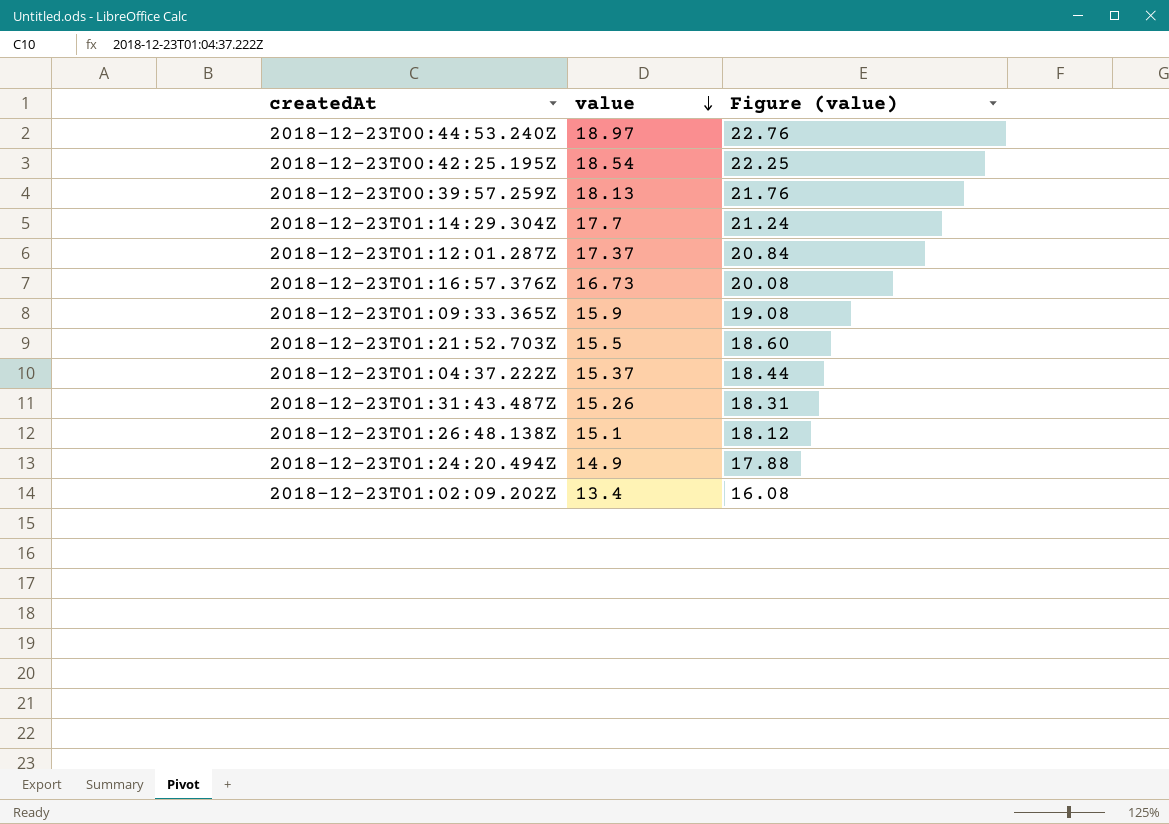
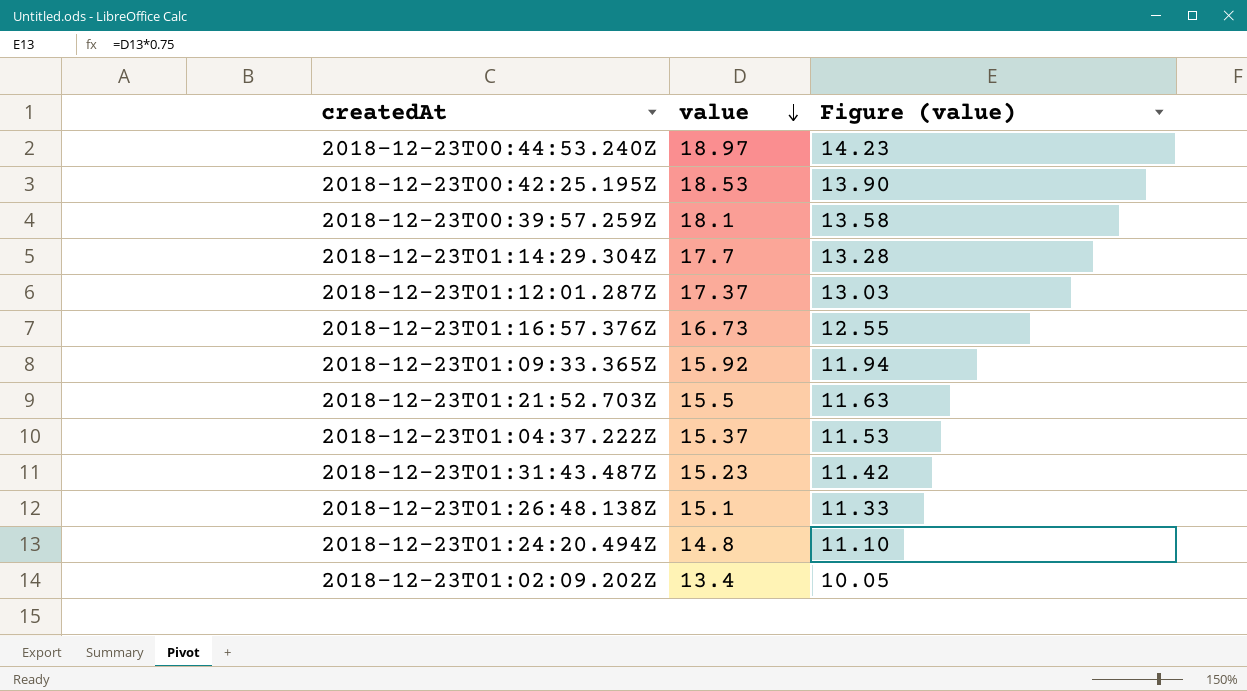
column Figure (value) | formula: [value] * 1.2 -> [value] * 0.75
2018-12-23T00:42:25.195Z | value: 18.54 -> 18.53
2018-12-23T00:39:57.259Z | value: 18.13 -> 18.1
2018-12-23T01:09:33.365Z | value: 15.9 -> 15.92
2018-12-23T01:31:43.487Z | value: 15.26 -> 15.23
2018-12-23T01:24:20.494Z | value: 14.9 -> 14.8

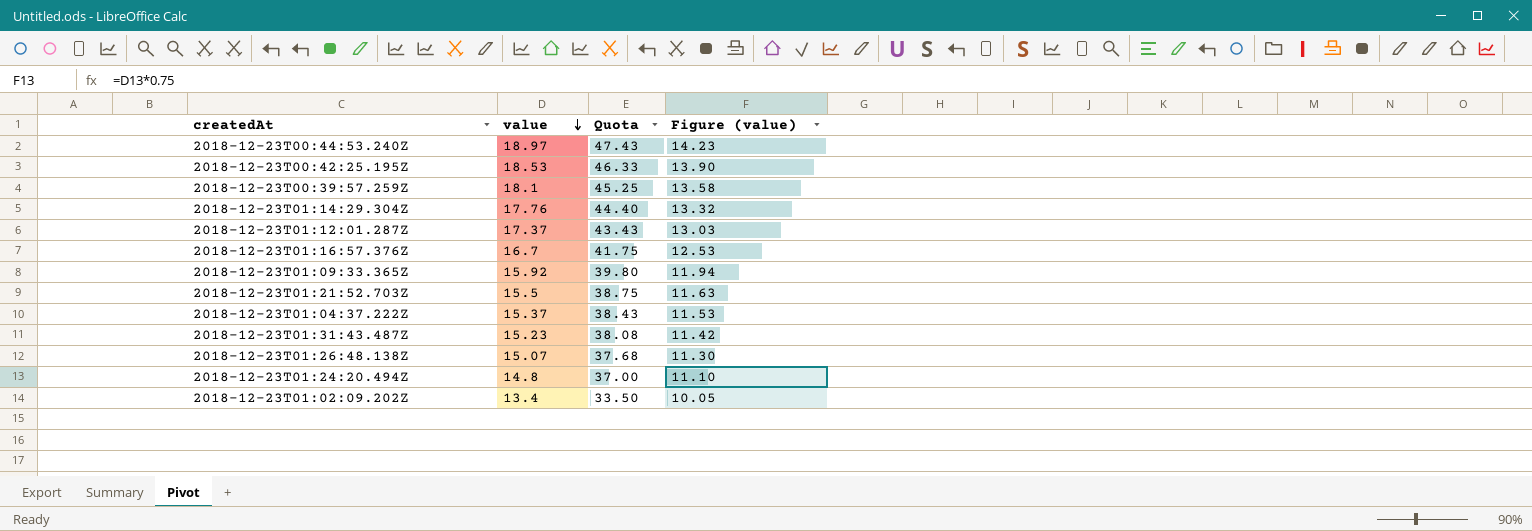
column Quota | formula: none -> [value] * 2.5
2018-12-23T01:14:29.304Z | value: 17.7 -> 17.76
2018-12-23T01:14:29.304Z | Figure (value): 13.28 -> 13.32
2018-12-23T01:16:57.376Z | value: 16.73 -> 16.7
2018-12-23T01:16:57.376Z | Figure (value): 12.55 -> 12.53
2018-12-23T01:26:48.138Z | value: 15.1 -> 15.07
2018-12-23T01:26:48.138Z | Figure (value): 11.33 -> 11.30

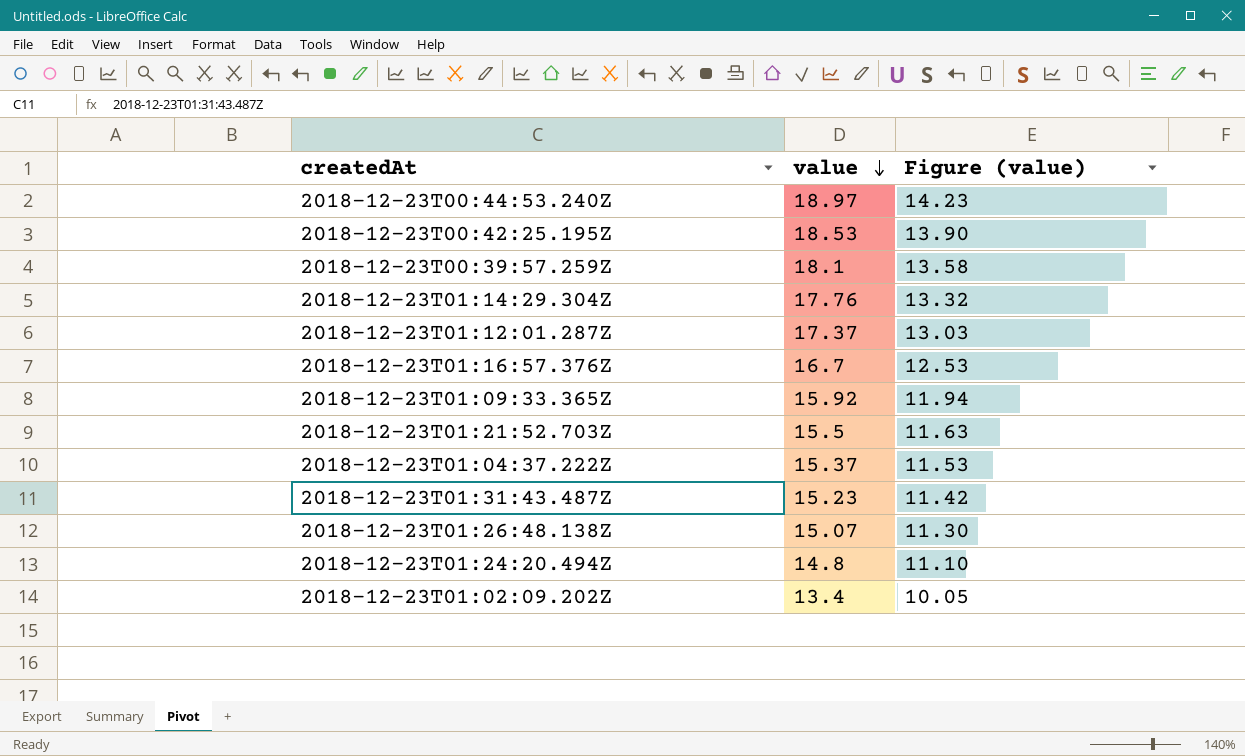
column Quota | formula: [value] * 2.5 -> none

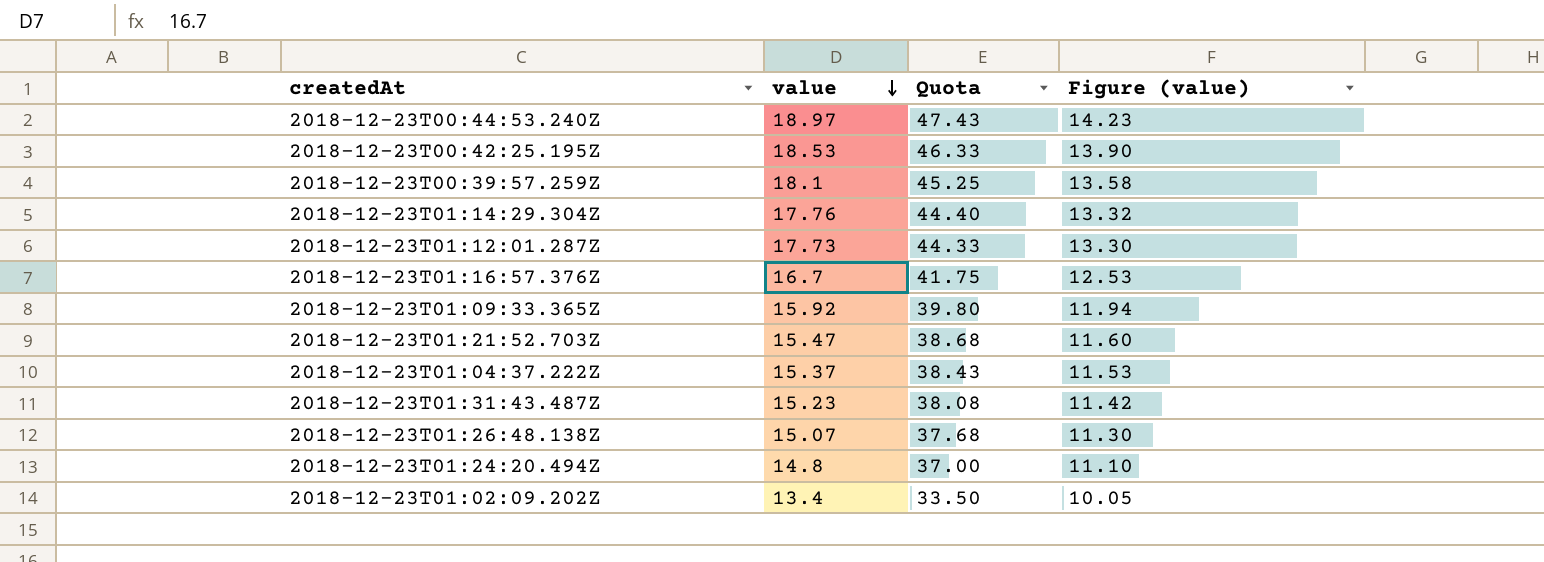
column Quota | formula: none -> [value] * 2.5
2018-12-23T01:12:01.287Z | value: 17.37 -> 17.73
2018-12-23T01:12:01.287Z | Figure (value): 13.03 -> 13.30
2018-12-23T01:21:52.703Z | value: 15.5 -> 15.47
2018-12-23T01:21:52.703Z | Figure (value): 11.63 -> 11.60

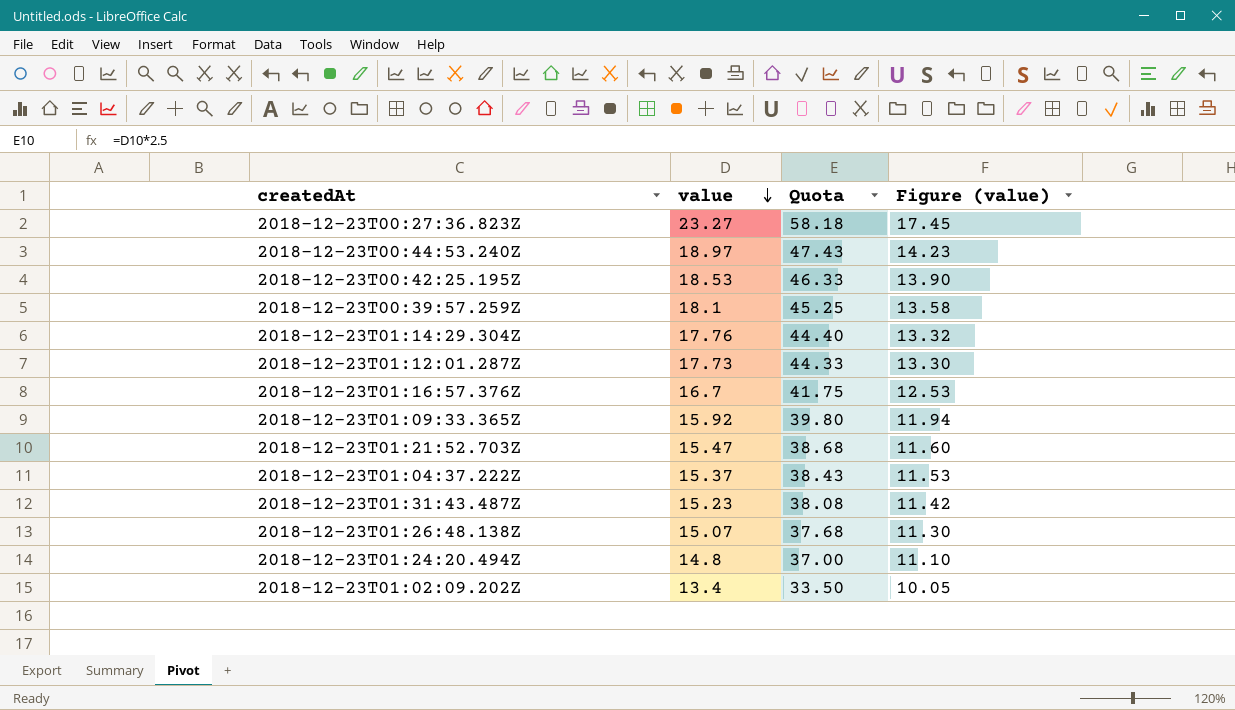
row 2018-12-23T00:27:36.823Z: none -> 23.27 | 58.18 | 17.45

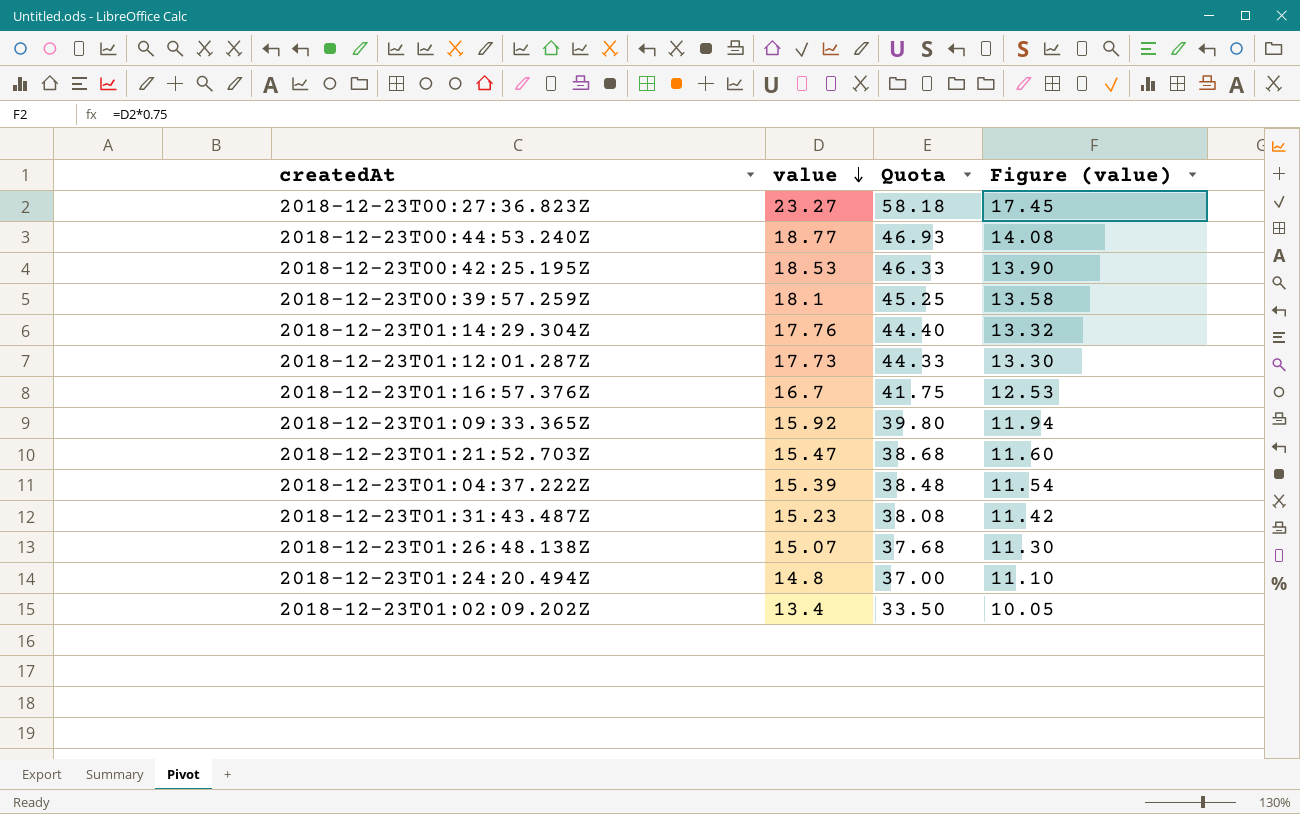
2018-12-23T00:44:53.240Z | value: 18.97 -> 18.77
2018-12-23T00:44:53.240Z | Quota: 47.43 -> 46.93
2018-12-23T00:44:53.240Z | Figure (value): 14.23 -> 14.08
2018-12-23T01:04:37.222Z | value: 15.37 -> 15.39
2018-12-23T01:04:37.222Z | Quota: 38.43 -> 38.48
2018-12-23T01:04:37.222Z | Figure (value): 11.53 -> 11.54

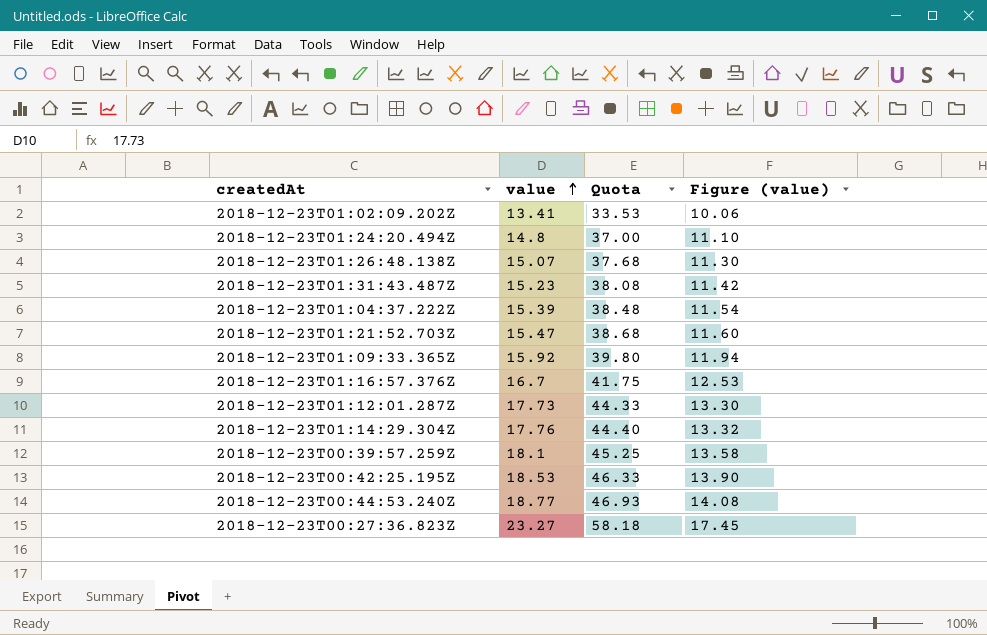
row order: value descending -> value ascending
2018-12-23T01:02:09.202Z | value: 13.4 -> 13.41
2018-12-23T01:02:09.202Z | Quota: 33.50 -> 33.53
2018-12-23T01:02:09.202Z | Figure (value): 10.05 -> 10.06

